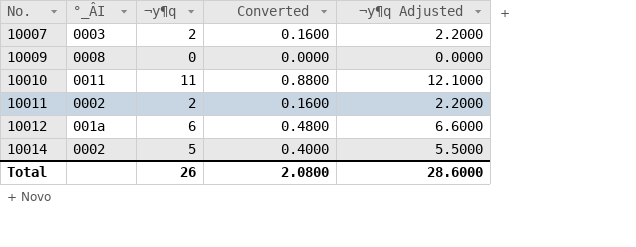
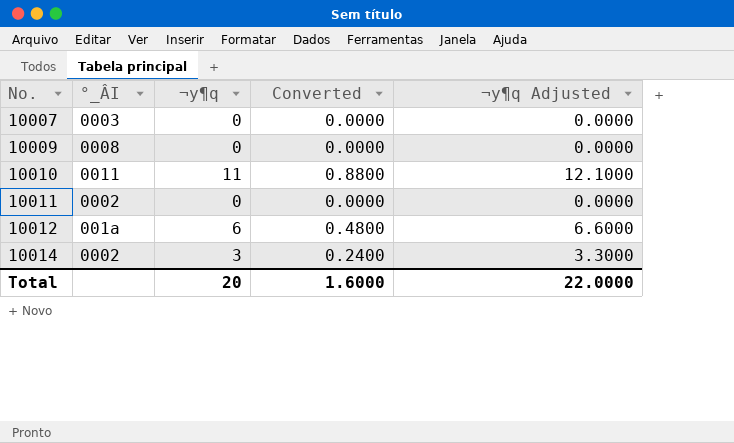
10007 | ¬y¶q: 2 -> 0
10007 | Converted: 0.1600 -> 0.0000
10007 | ¬y¶q Adjusted: 2.2000 -> 0.0000
10011 | ¬y¶q: 2 -> 0
10011 | Converted: 0.1600 -> 0.0000
10011 | ¬y¶q Adjusted: 2.2000 -> 0.0000
10014 | ¬y¶q: 5 -> 3
10014 | Converted: 0.4000 -> 0.2400
10014 | ¬y¶q Adjusted: 5.5000 -> 3.3000
Total | ¬y¶q: 26 -> 20
Total | Converted: 2.0800 -> 1.6000
Total | ¬y¶q Adjusted: 28.6000 -> 22.0000

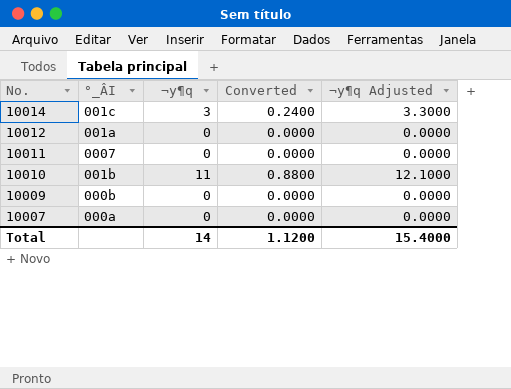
row order: No. ascending -> No. descending
10014 | °_ÂI: 0002 -> 001c
10012 | ¬y¶q: 6 -> 0
10012 | Converted: 0.4800 -> 0.0000
10012 | ¬y¶q Adjusted: 6.6000 -> 0.0000
10011 | °_ÂI: 0002 -> 0007
10010 | °_ÂI: 0011 -> 001b
10009 | °_ÂI: 0008 -> 000b
10007 | °_ÂI: 0003 -> 000a
Total | ¬y¶q: 20 -> 14
Total | Converted: 1.6000 -> 1.1200
Total | ¬y¶q Adjusted: 22.0000 -> 15.4000

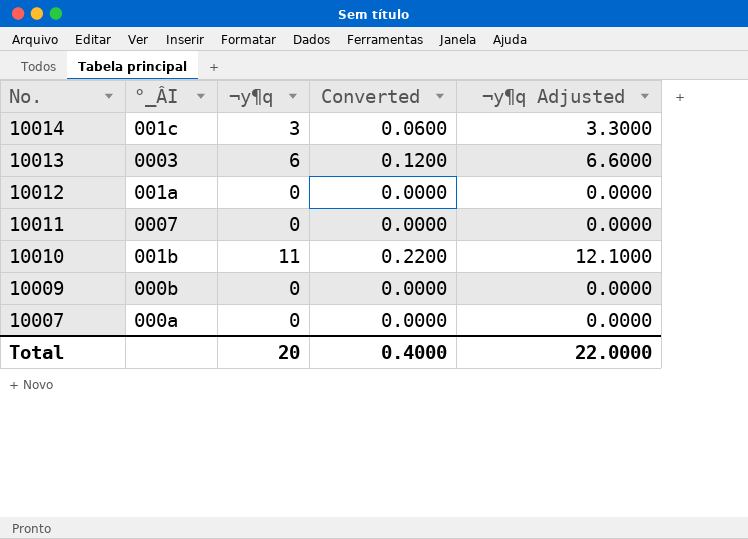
column Converted | formula: [¬y¶q] * 0.08 -> [¬y¶q] * 0.02
row 10013: none -> 0003 | 6 | 0.1200 | 6.6000
Total | ¬y¶q: 14 -> 20
Total | Converted: 1.1200 -> 0.4000
Total | ¬y¶q Adjusted: 15.4000 -> 22.0000

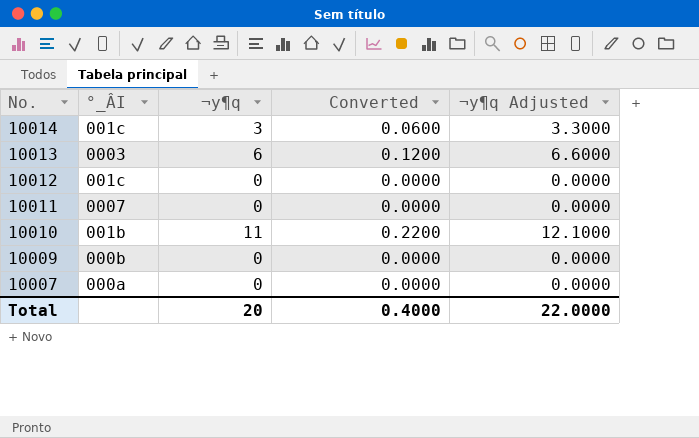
10012 | °_ÂI: 001a -> 001c

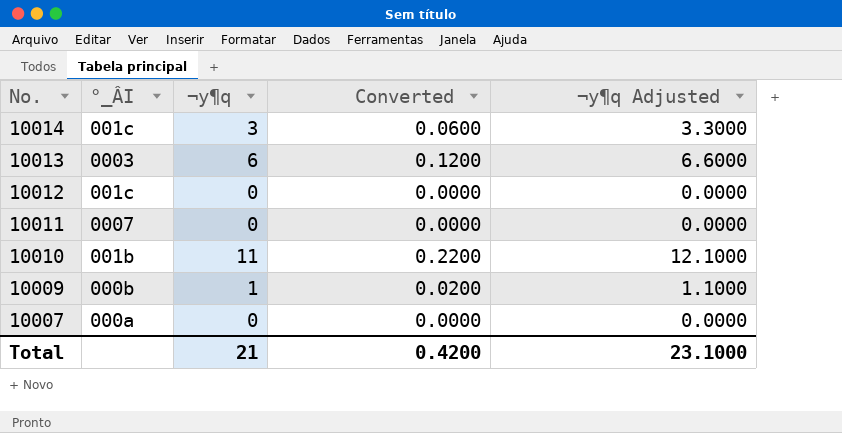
10009 | ¬y¶q: 0 -> 1
10009 | Converted: 0.0000 -> 0.0200
10009 | ¬y¶q Adjusted: 0.0000 -> 1.1000
Total | ¬y¶q: 20 -> 21
Total | Converted: 0.4000 -> 0.4200
Total | ¬y¶q Adjusted: 22.0000 -> 23.1000

